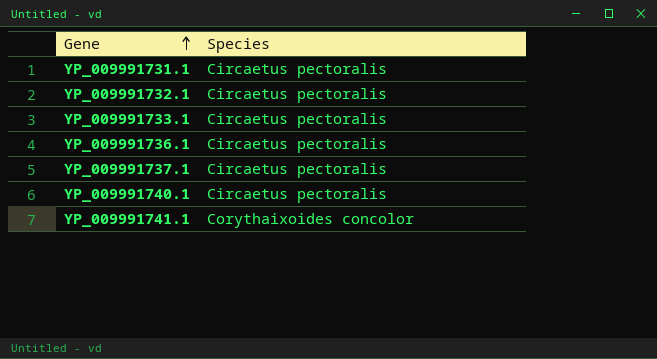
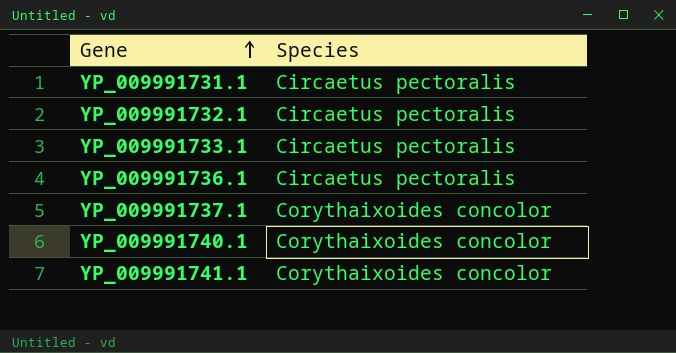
YP_009991737.1 | Species: Circaetus pectoralis -> Corythaixoides concolor
YP_009991740.1 | Species: Circaetus pectoralis -> Corythaixoides concolor

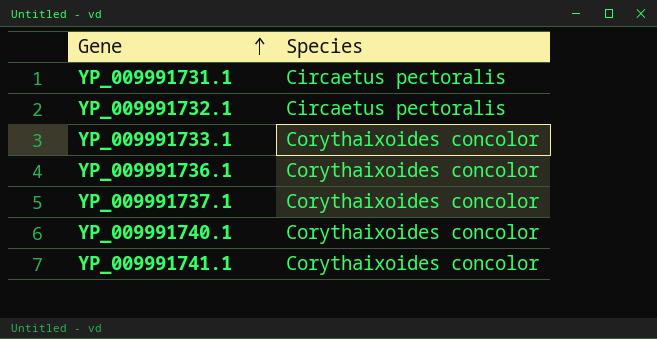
YP_009991733.1 | Species: Circaetus pectoralis -> Corythaixoides concolor
YP_009991736.1 | Species: Circaetus pectoralis -> Corythaixoides concolor

